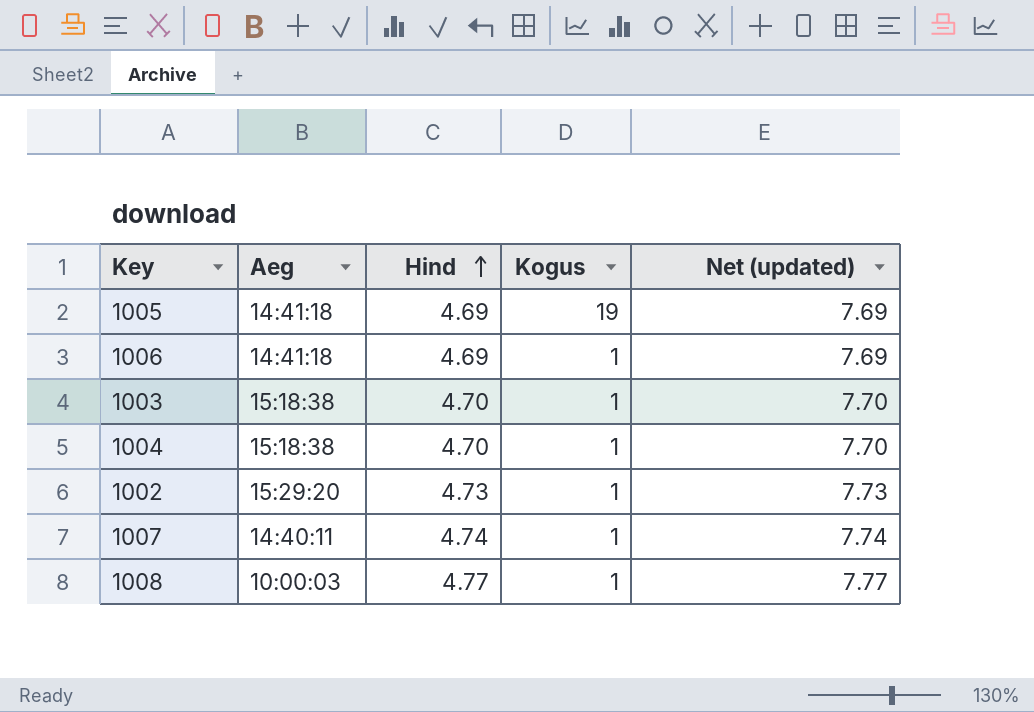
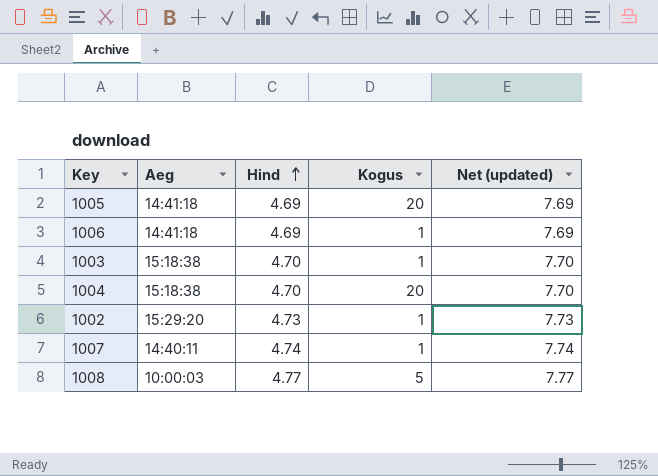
1005 | Kogus: 19 -> 20
1004 | Kogus: 1 -> 20
1008 | Kogus: 1 -> 5

